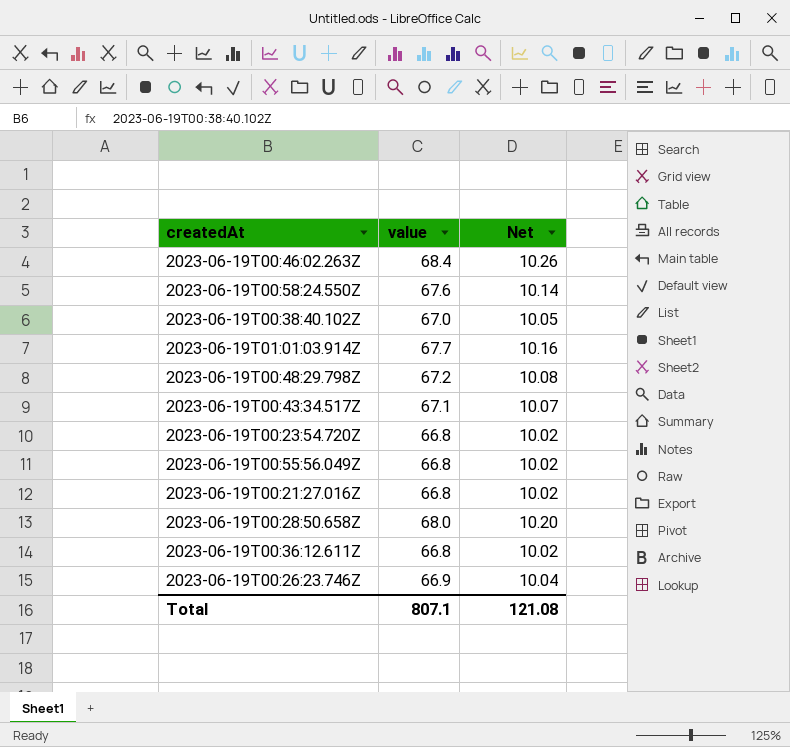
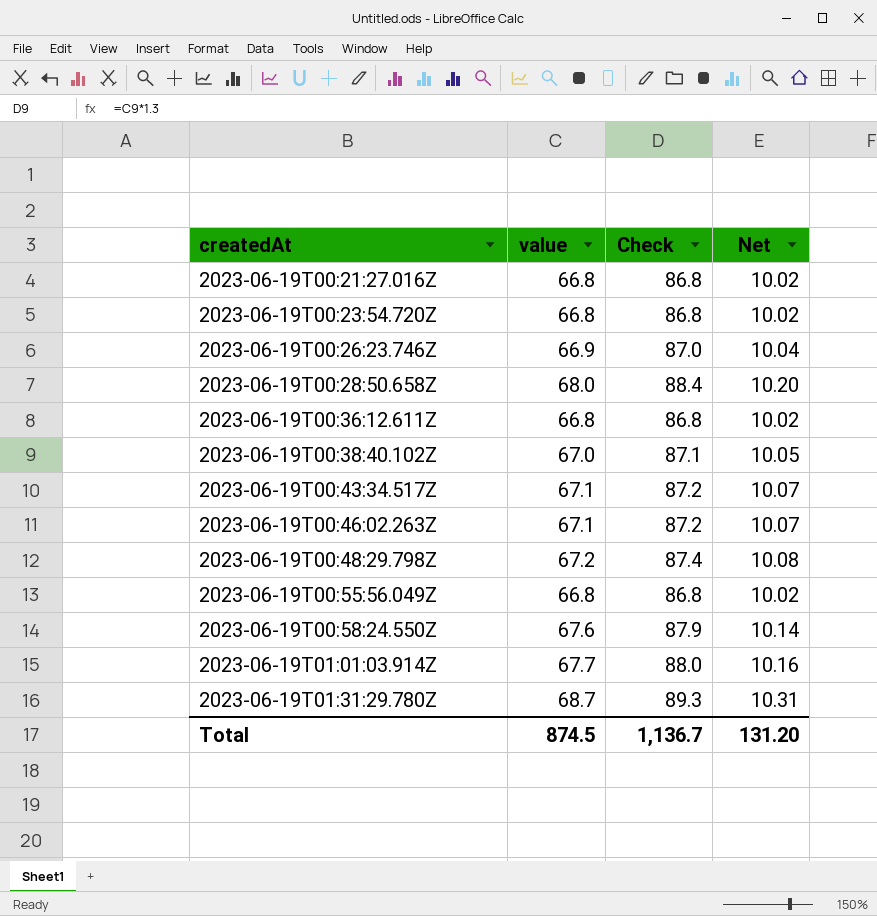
row order: none -> createdAt ascending
column Check | formula: none -> [value] * 1.3
2023-06-19T00:46:02.263Z | value: 68.4 -> 67.1
2023-06-19T00:46:02.263Z | Net: 10.26 -> 10.07
row 2023-06-19T01:31:29.780Z: none -> 68.7 | 89.3 | 10.31
Total | value: 807.1 -> 874.5
Total | Net: 121.08 -> 131.20

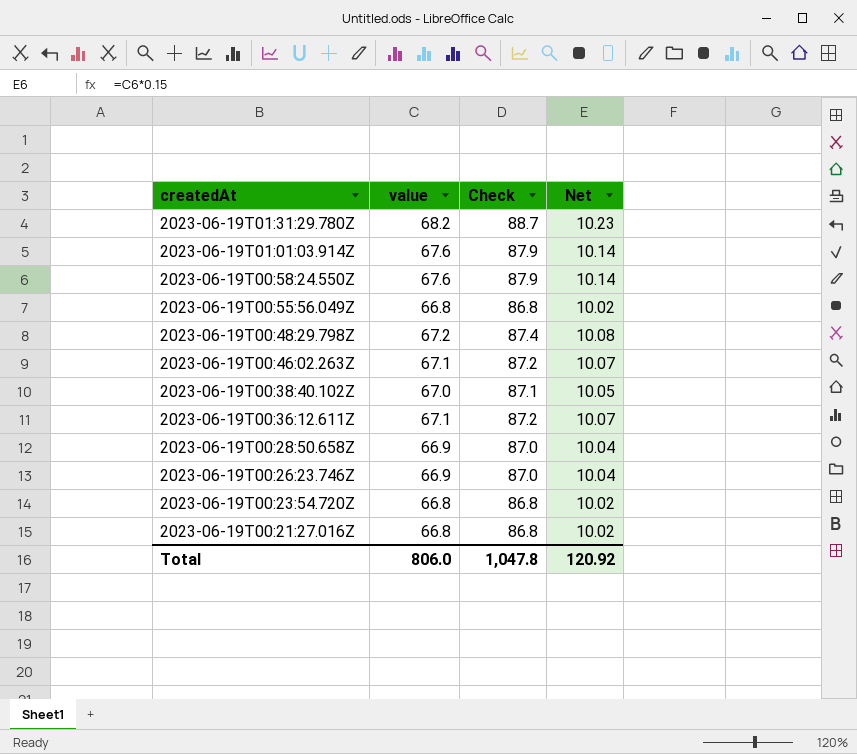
row order: createdAt ascending -> createdAt descending
row 2023-06-19T00:43:34.517Z: 67.1 | 87.2 | 10.07 -> none
2023-06-19T01:31:29.780Z | value: 68.7 -> 68.2
2023-06-19T01:31:29.780Z | Check: 89.3 -> 88.7
2023-06-19T01:31:29.780Z | Net: 10.31 -> 10.23
2023-06-19T01:01:03.914Z | value: 67.7 -> 67.6
2023-06-19T01:01:03.914Z | Check: 88.0 -> 87.9
2023-06-19T01:01:03.914Z | Net: 10.16 -> 10.14
2023-06-19T00:36:12.611Z | value: 66.8 -> 67.1
2023-06-19T00:36:12.611Z | Check: 86.8 -> 87.2
2023-06-19T00:36:12.611Z | Net: 10.02 -> 10.07
2023-06-19T00:28:50.658Z | value: 68.0 -> 66.9
2023-06-19T00:28:50.658Z | Check: 88.4 -> 87.0
2023-06-19T00:28:50.658Z | Net: 10.20 -> 10.04
Total | value: 874.5 -> 806.0
Total | Check: 1,136.7 -> 1,047.8
Total | Net: 131.20 -> 120.92

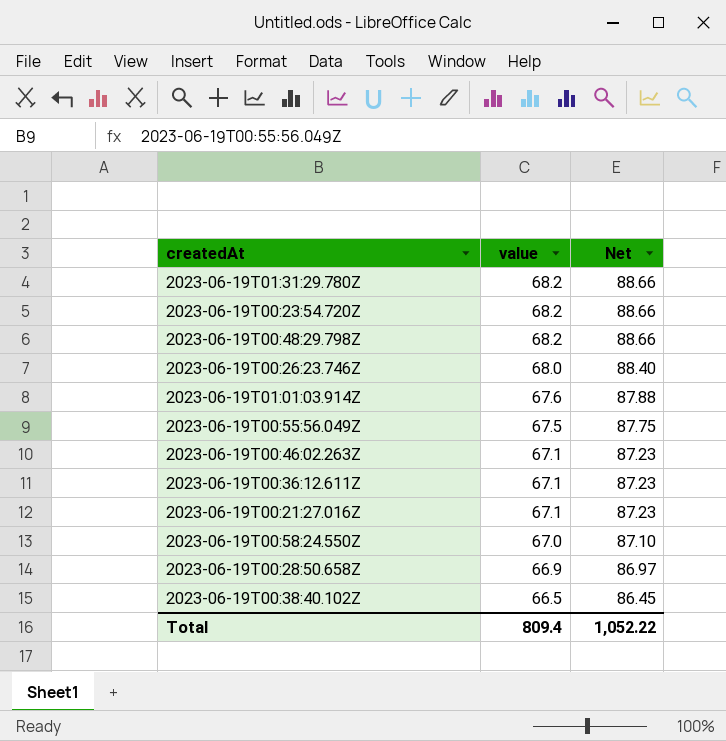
row order: createdAt descending -> value descending
column Check | formula: [value] * 1.3 -> none
column Net | formula: [value] * 0.15 -> [value] * 1.3
2023-06-19T00:23:54.720Z | value: 66.8 -> 68.2
2023-06-19T00:48:29.798Z | value: 67.2 -> 68.2
2023-06-19T00:26:23.746Z | value: 66.9 -> 68.0
2023-06-19T00:55:56.049Z | value: 66.8 -> 67.5
2023-06-19T00:21:27.016Z | value: 66.8 -> 67.1
2023-06-19T00:58:24.550Z | value: 67.6 -> 67.0
2023-06-19T00:38:40.102Z | value: 67.0 -> 66.5
Total | value: 806.0 -> 809.4
Total | Net: 120.92 -> 1,052.22

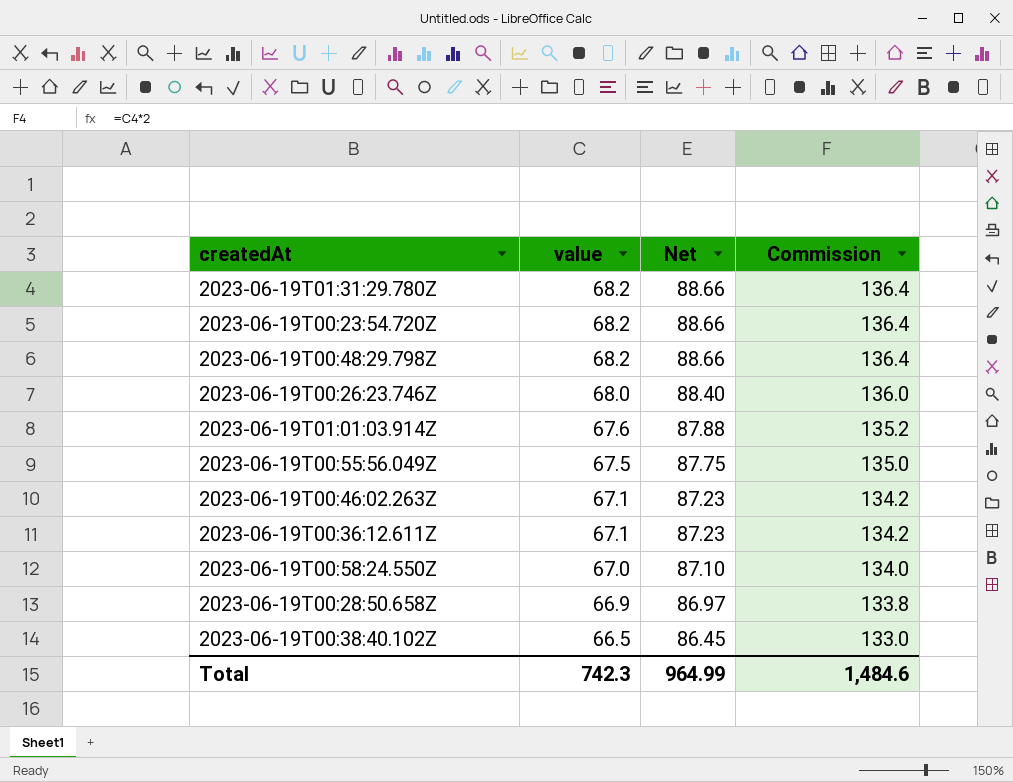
column Commission | formula: none -> [value] * 2
row 2023-06-19T00:21:27.016Z: 67.1 | 87.23 -> none
Total | value: 809.4 -> 742.3
Total | Net: 1,052.22 -> 964.99

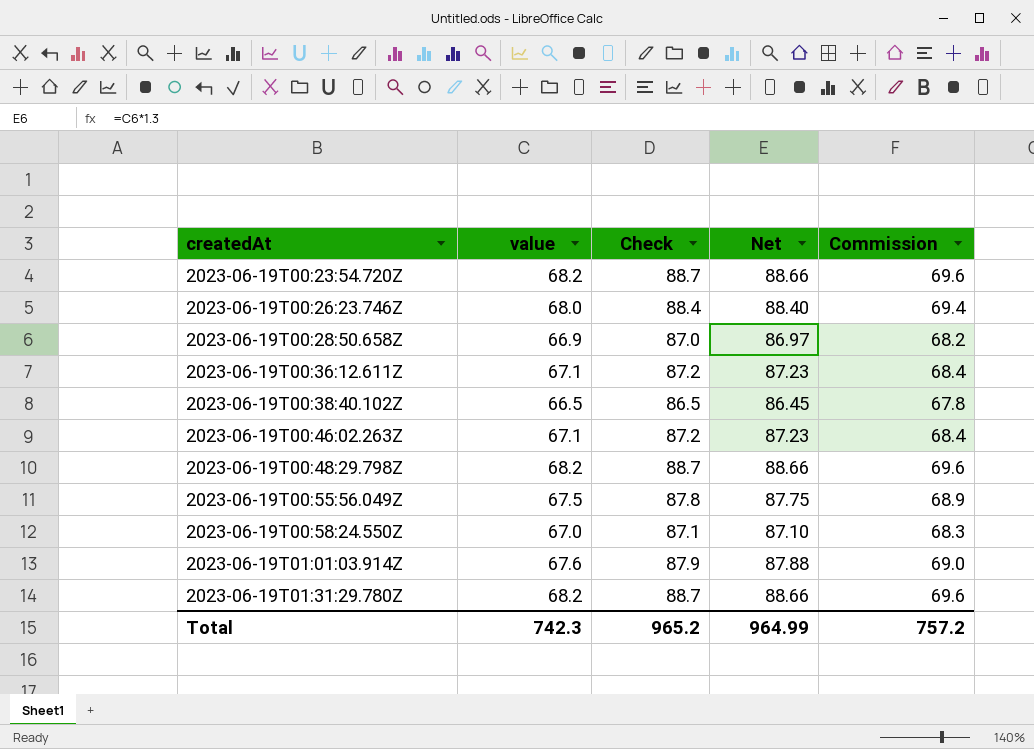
row order: value descending -> createdAt ascending
column Check | formula: none -> [value] * 1.3
column Commission | formula: [value] * 2 -> [value] * 1.02
Total | Commission: 1,484.6 -> 757.2

